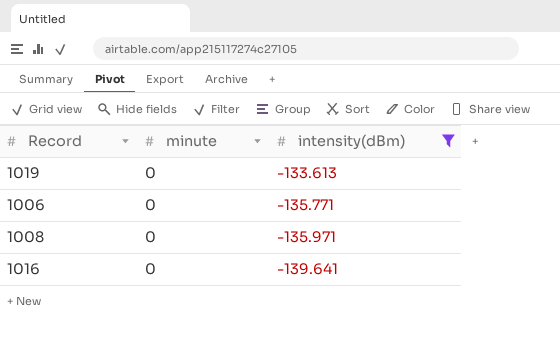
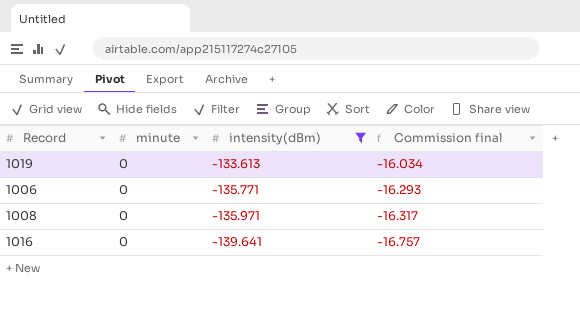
column Commission final | formula: none -> [intensity(dBm)] * 0.12

